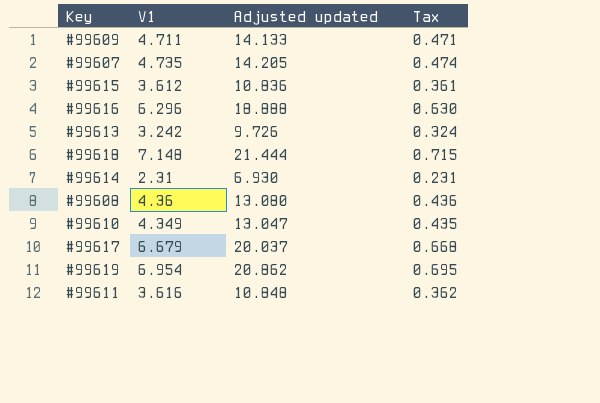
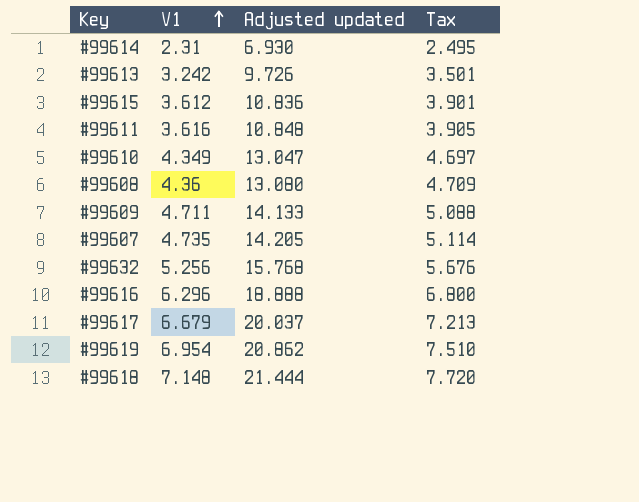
row order: none -> V1 ascending
column Tax | formula: [V1] * 0.1 -> [V1] * 1.08
row #99632: none -> 5.256 | 15.768 | 5.676

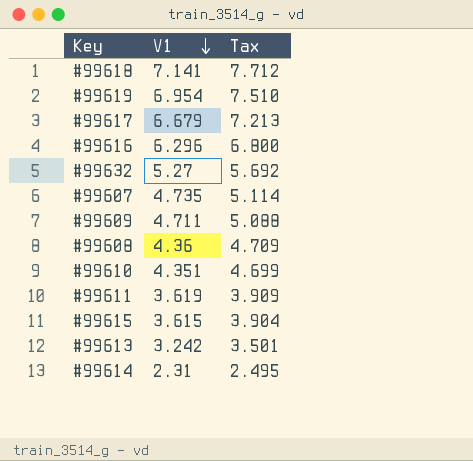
row order: V1 ascending -> V1 descending
column Adjusted updated | formula: [V1] * 3 -> none
#99618 | V1: 7.148 -> 7.141
#99618 | Tax: 7.720 -> 7.712
#99632 | V1: 5.256 -> 5.27
#99632 | Tax: 5.676 -> 5.692
#99610 | V1: 4.349 -> 4.351
#99610 | Tax: 4.697 -> 4.699
#99611 | V1: 3.616 -> 3.619
#99611 | Tax: 3.905 -> 3.909
#99615 | V1: 3.612 -> 3.615
#99615 | Tax: 3.901 -> 3.904

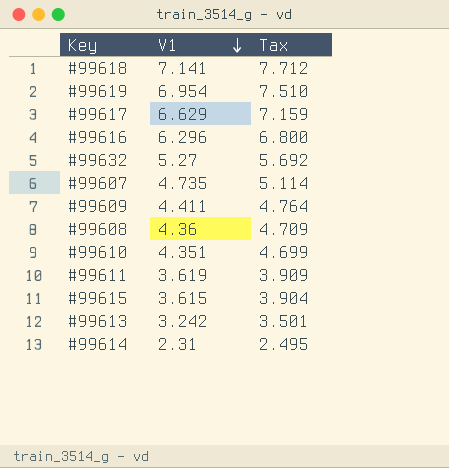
#99617 | V1: 6.679 -> 6.629
#99617 | Tax: 7.213 -> 7.159
#99609 | V1: 4.711 -> 4.411
#99609 | Tax: 5.088 -> 4.764

